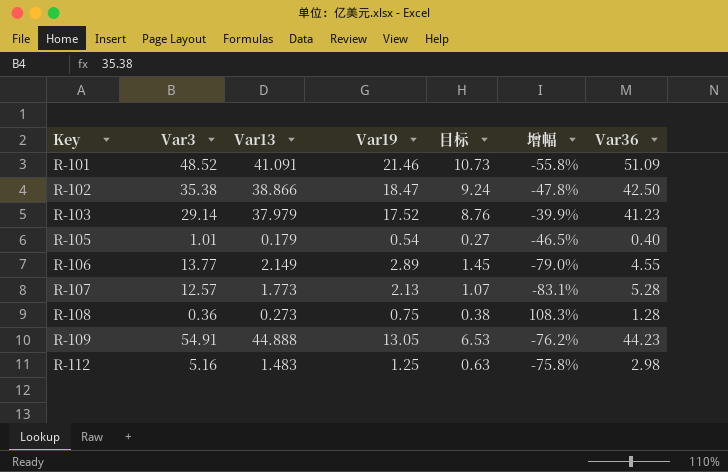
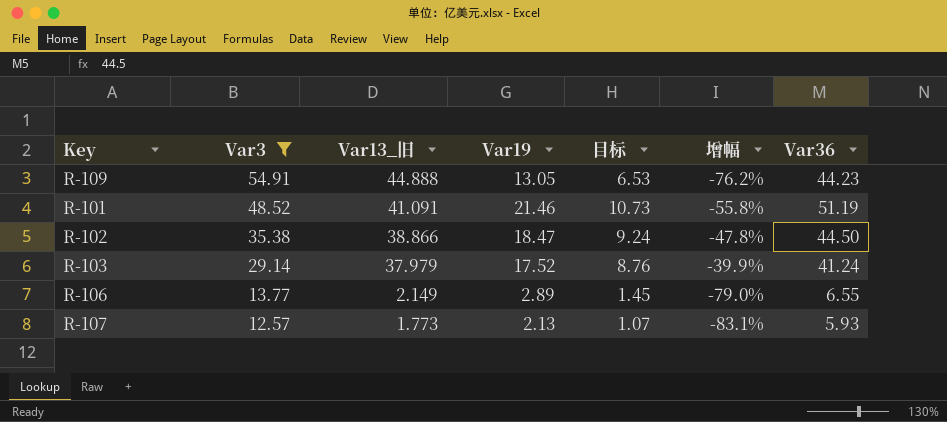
filter: none -> Var3 >= 12.57
row order: Key ascending -> Var3 descending
column name: Var13 -> Var13_旧
R-101 | Var36: 51.09 -> 51.19
R-102 | Var36: 42.50 -> 44.50
R-103 | Var36: 41.23 -> 41.24
R-106 | Var36: 4.55 -> 6.55
R-107 | Var36: 5.28 -> 5.93

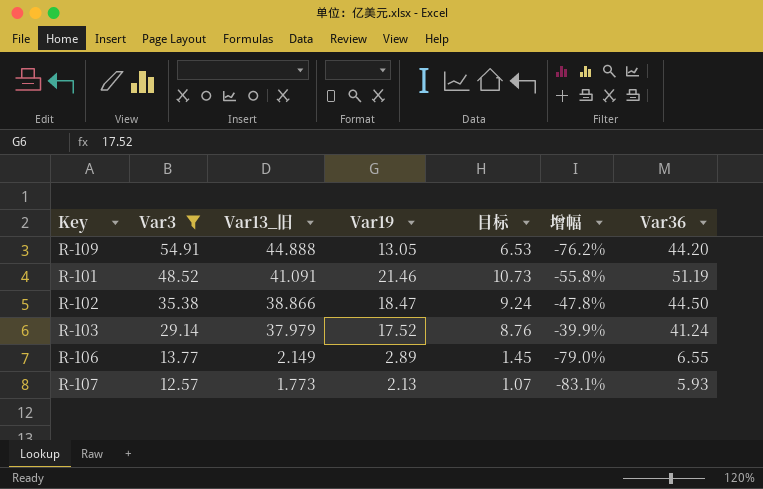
R-109 | Var36: 44.23 -> 44.20

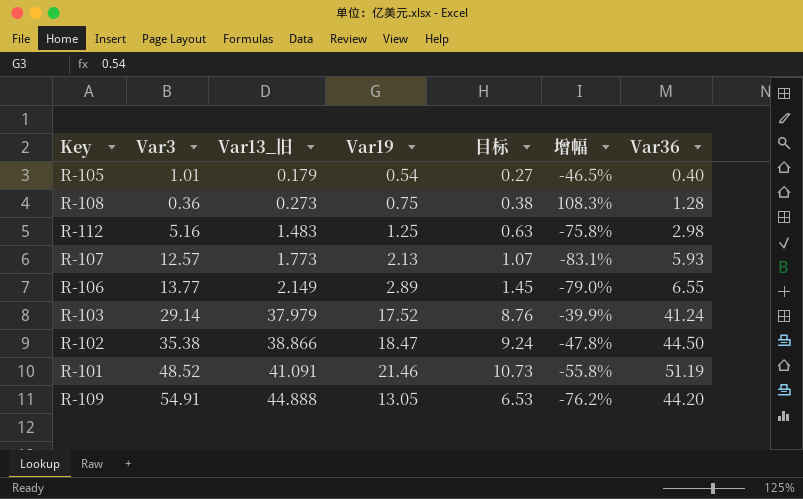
filter: Var3 >= 12.57 -> none
row order: Var3 descending -> Var13_旧 ascending

